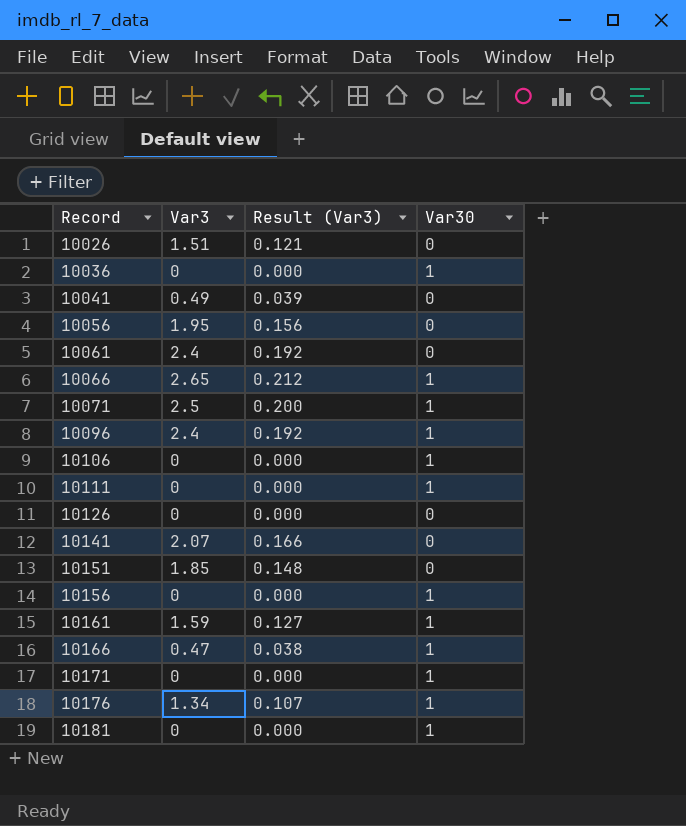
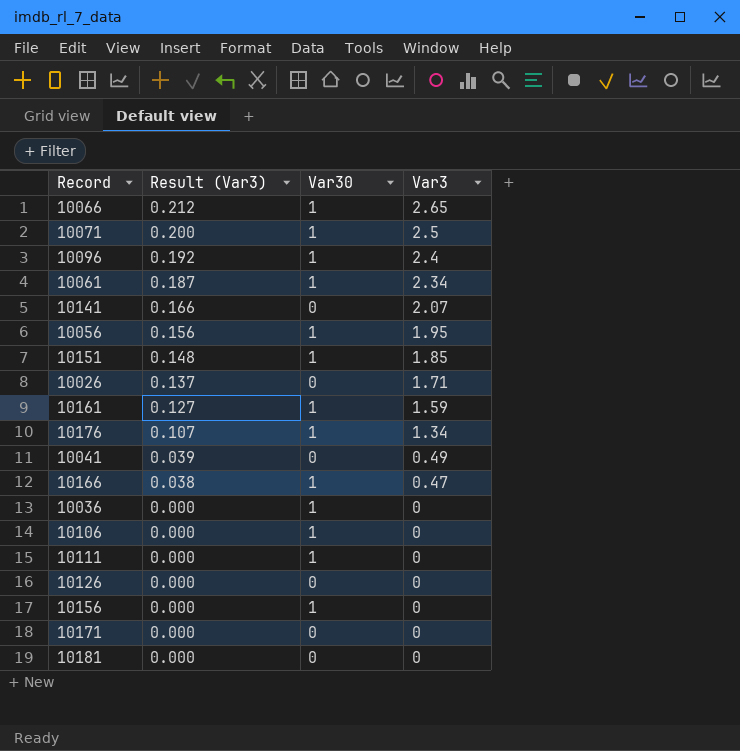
row order: Record ascending -> Result (Var3) descending
column Var3 | position: 2 -> 4
10061 | Result (Var3): 0.192 -> 0.187
10061 | Var30: 0 -> 1
10061 | Var3: 2.4 -> 2.34
10056 | Var30: 0 -> 1
10151 | Var30: 0 -> 1
10026 | Result (Var3): 0.121 -> 0.137
10026 | Var3: 1.51 -> 1.71
10171 | Var30: 1 -> 0
10181 | Var30: 1 -> 0

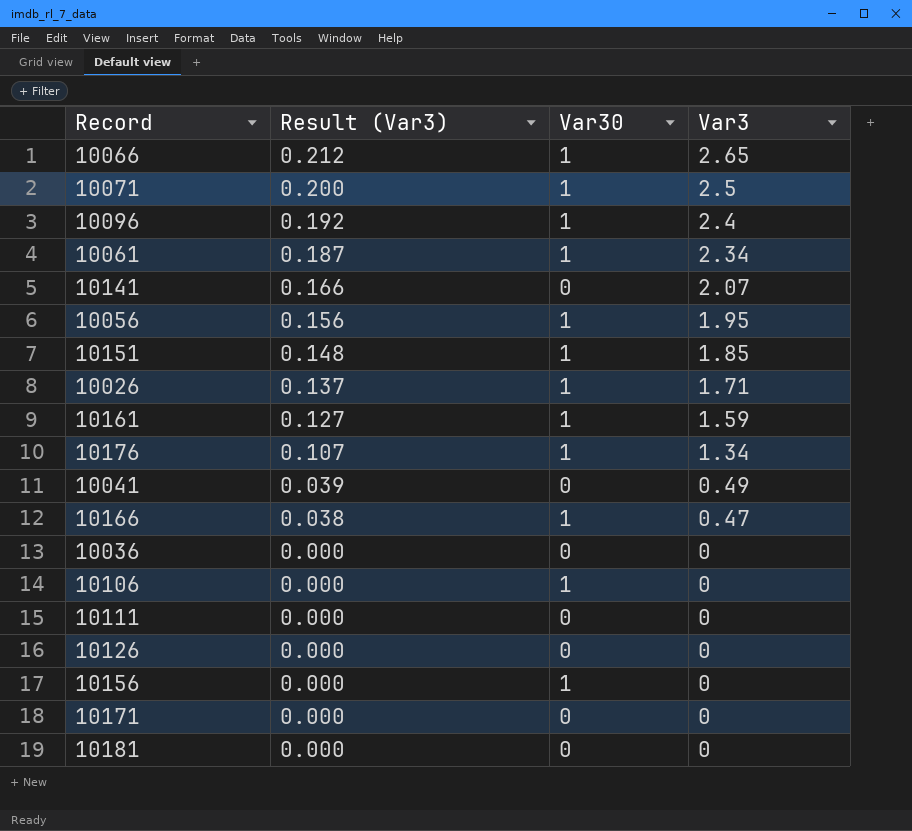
10026 | Var30: 0 -> 1
10036 | Var30: 1 -> 0
10111 | Var30: 1 -> 0

